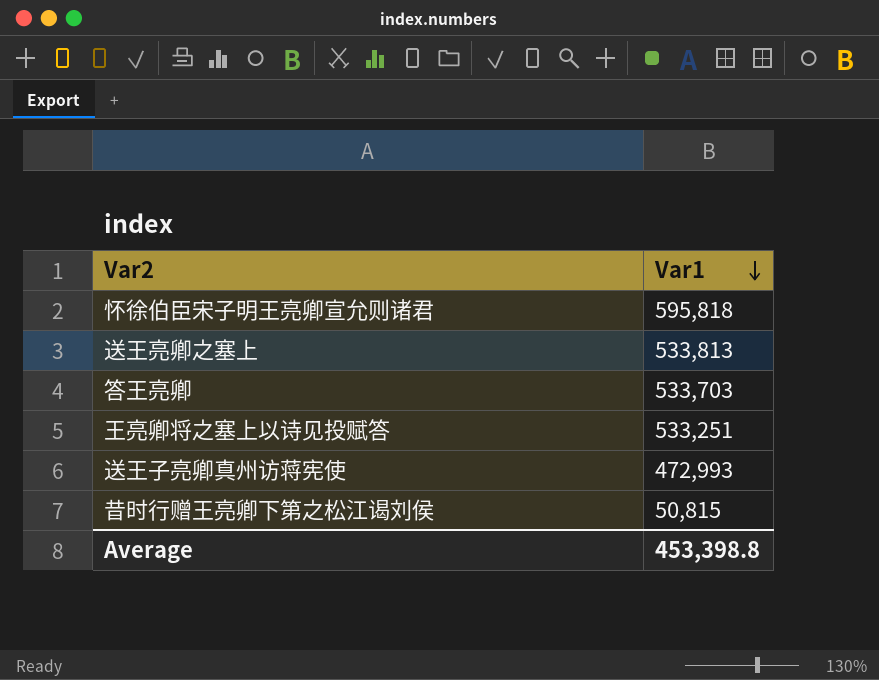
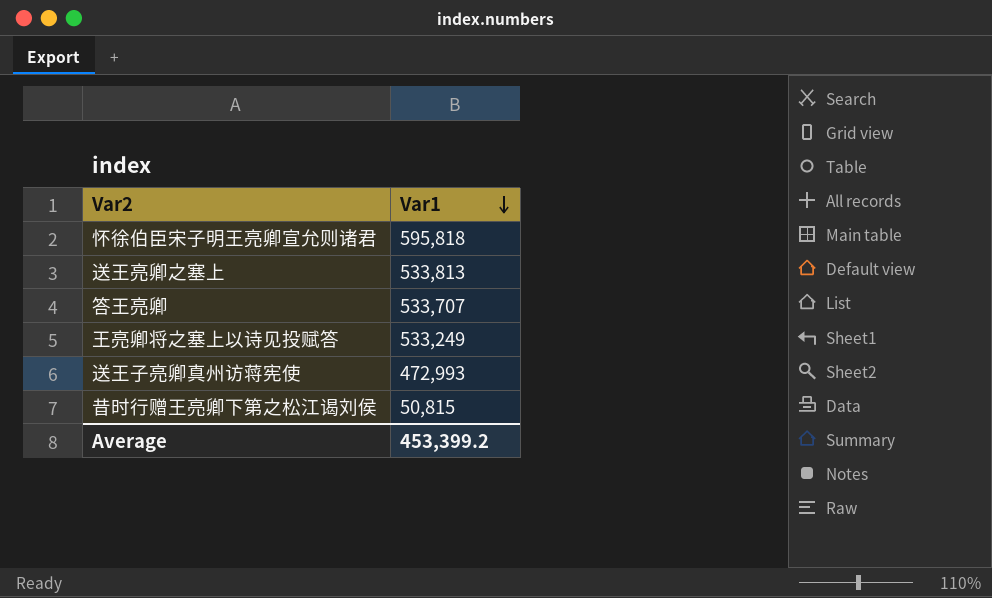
答王亮卿 | Var1: 533,703 -> 533,707
王亮卿将之塞上以诗见投赋答 | Var1: 533,251 -> 533,249
Average | Var1: 453,398.8 -> 453,399.2

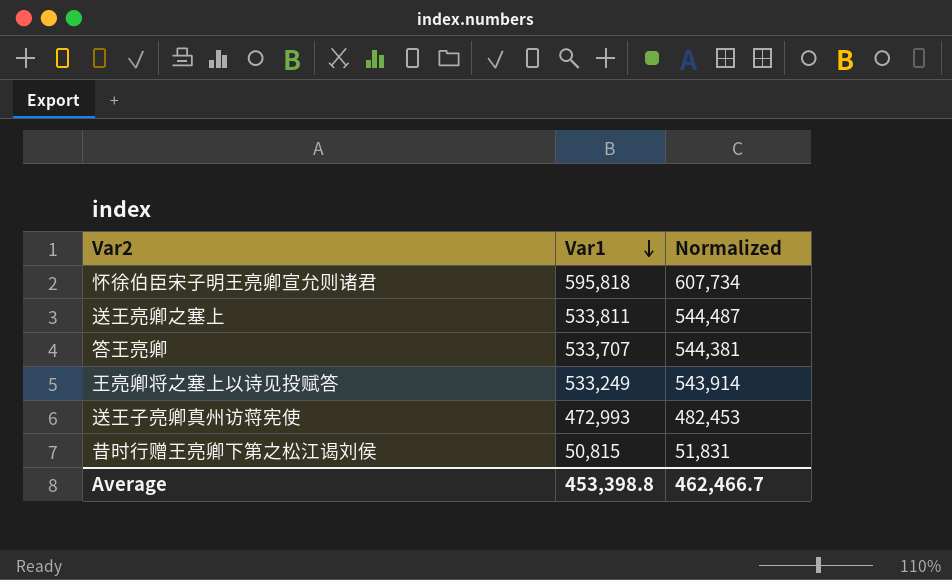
column Normalized | formula: none -> [Var1] * 1.02
送王亮卿之塞上 | Var1: 533,813 -> 533,811
Average | Var1: 453,399.2 -> 453,398.8

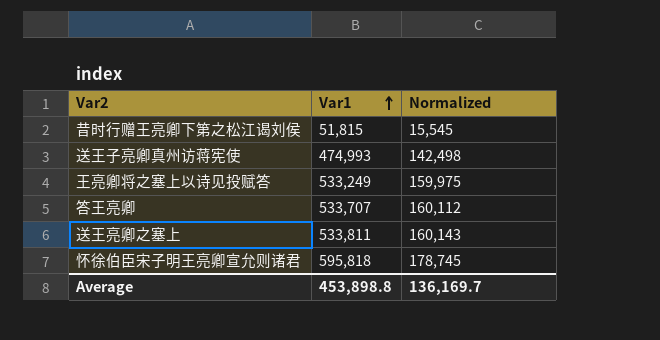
row order: Var1 descending -> Var1 ascending
column Normalized | formula: [Var1] * 1.02 -> [Var1] * 0.3
昔时行赠王亮卿下第之松江谒刘侯 | Var1: 50,815 -> 51,815
送王子亮卿真州访蒋宪使 | Var1: 472,993 -> 474,993
Average | Var1: 453,398.8 -> 453,898.8
Average | Normalized: 462,466.7 -> 136,169.7

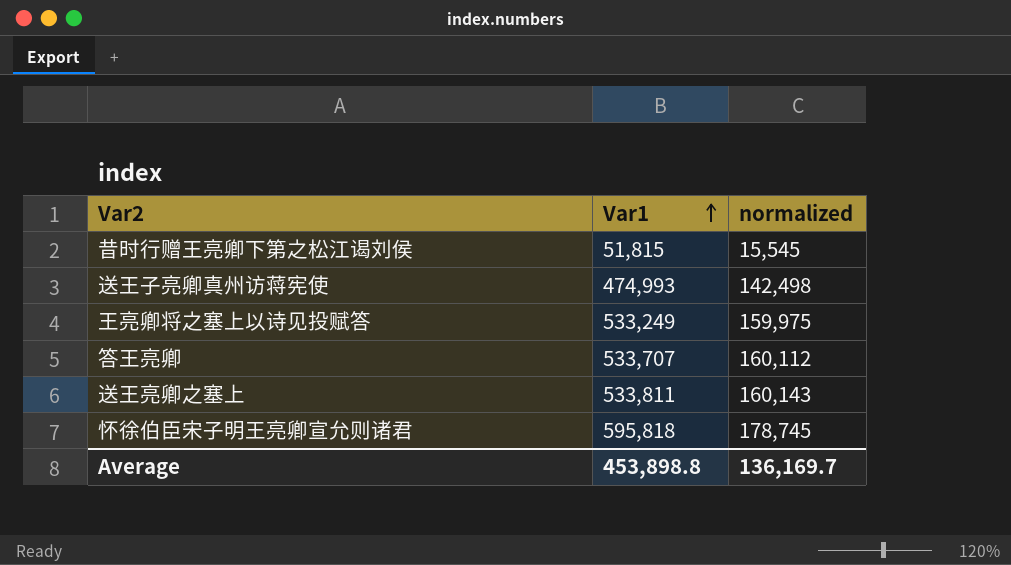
column name: Normalized -> normalized

